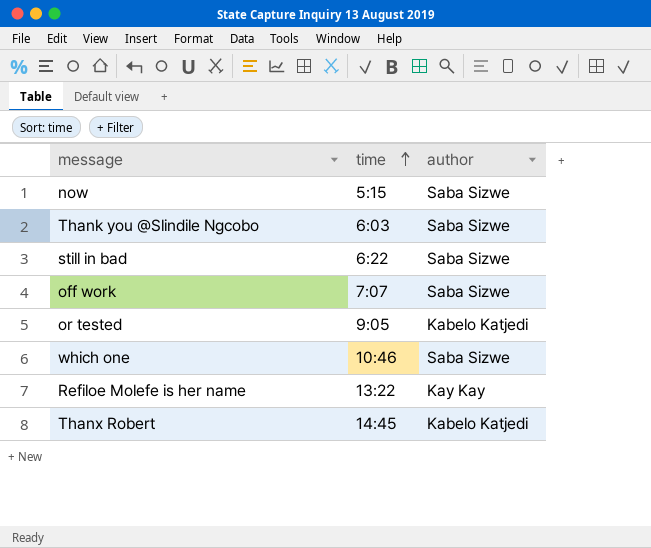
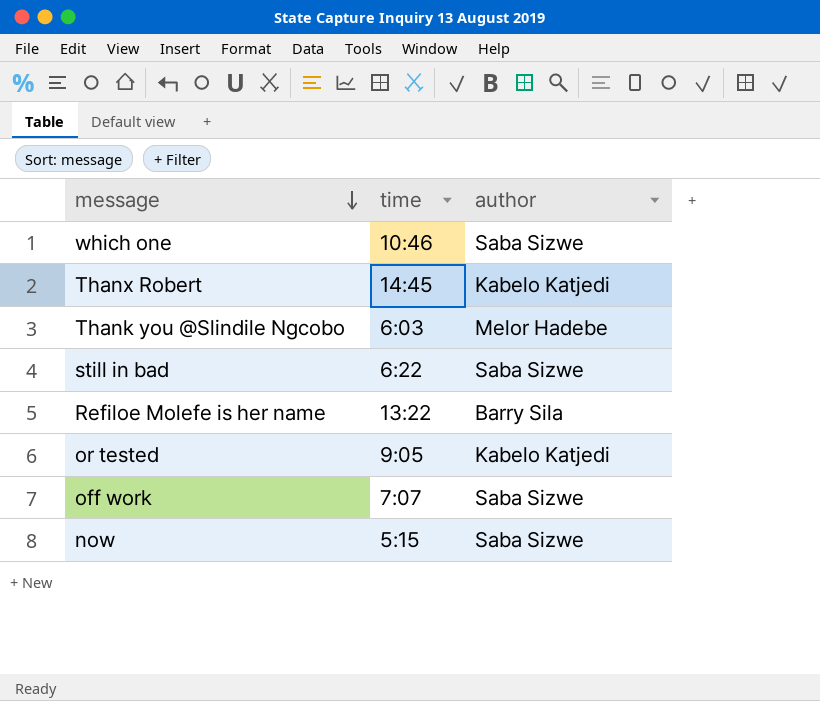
row order: time ascending -> message descending
Thank you @Slindile Ngcobo | author: Saba Sizwe -> Melor Hadebe
Refiloe Molefe is her name | author: Kay Kay -> Barry Sila

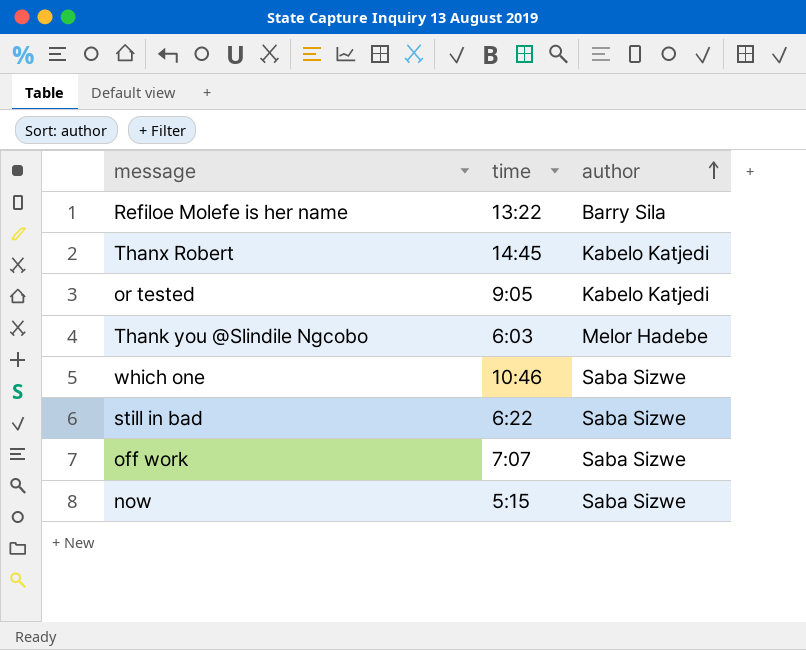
row order: message descending -> author ascending

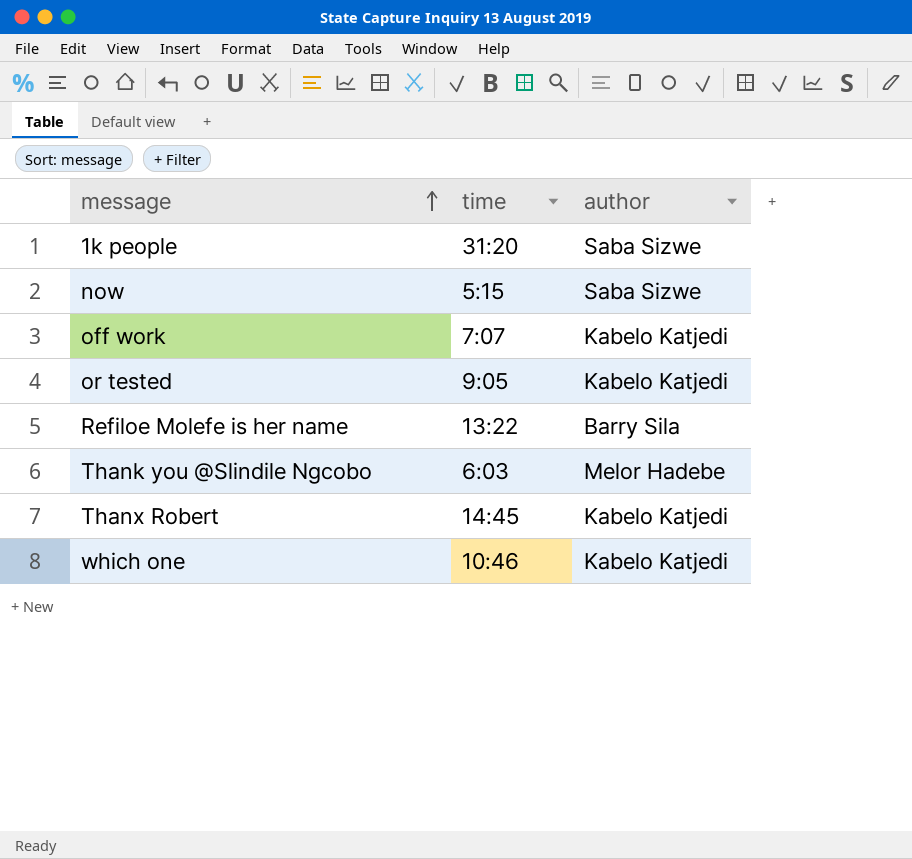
row order: author ascending -> message ascending
row still in bad: 6:22 | Saba Sizwe -> none
row 1k people: none -> 31:20 | Saba Sizwe
off work | author: Saba Sizwe -> Kabelo Katjedi
which one | author: Saba Sizwe -> Kabelo Katjedi

